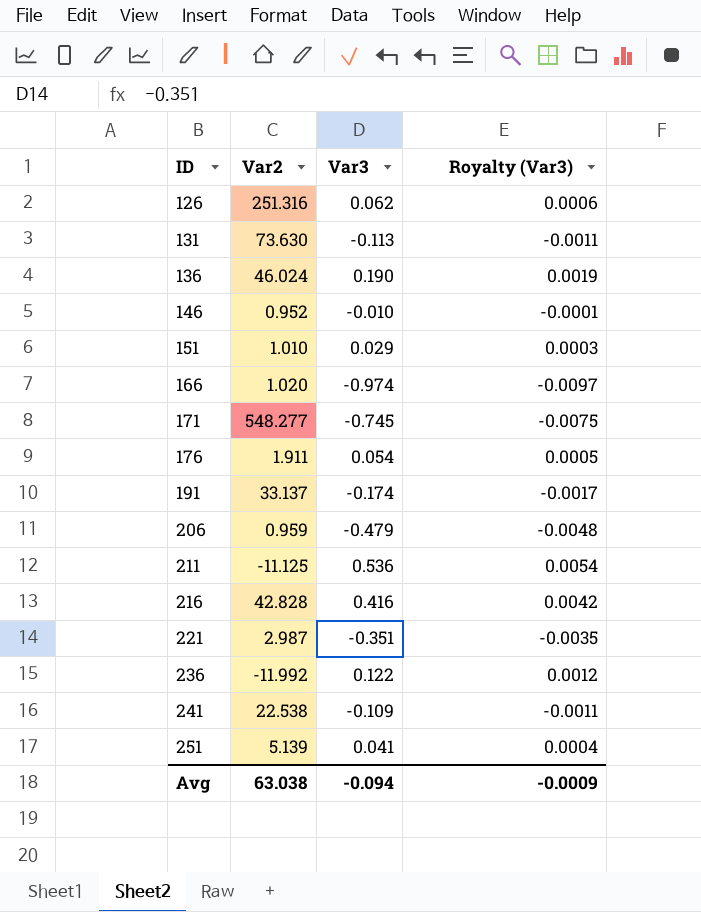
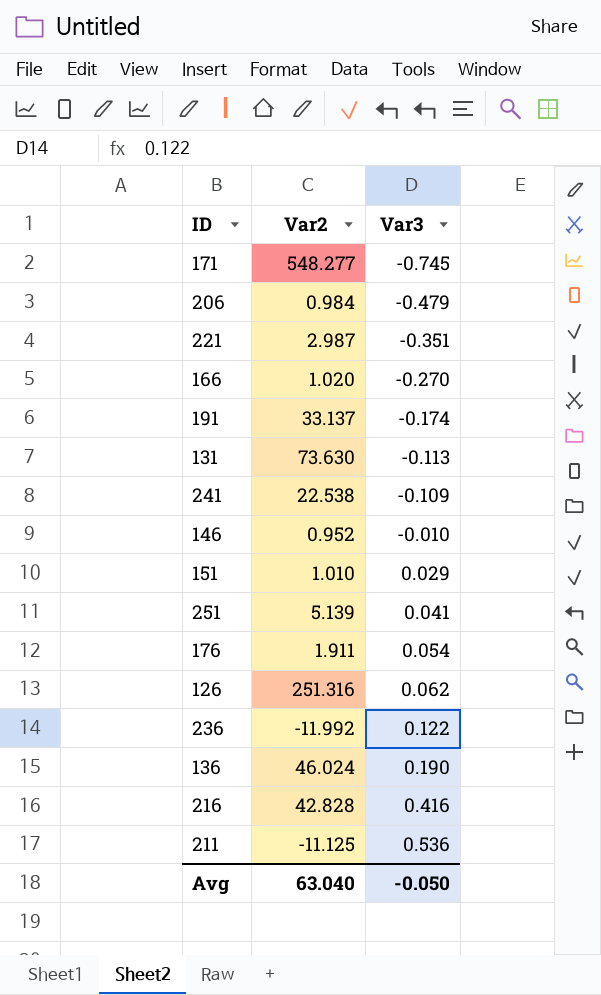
row order: ID ascending -> Var3 ascending
column Royalty (Var3) | formula: [Var3] * 0.01 -> none
206 | Var2: 0.959 -> 0.984
166 | Var3: -0.974 -> -0.270
Avg | Var2: 63.038 -> 63.040
Avg | Var3: -0.094 -> -0.050

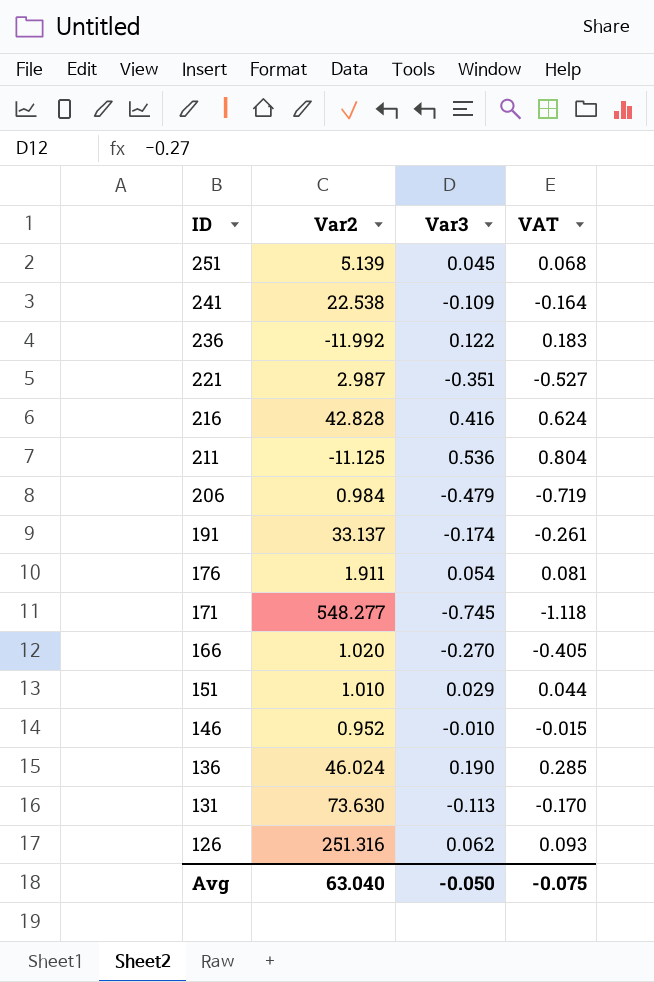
row order: Var3 ascending -> ID descending
column VAT | formula: none -> [Var3] * 1.5
251 | Var3: 0.041 -> 0.045

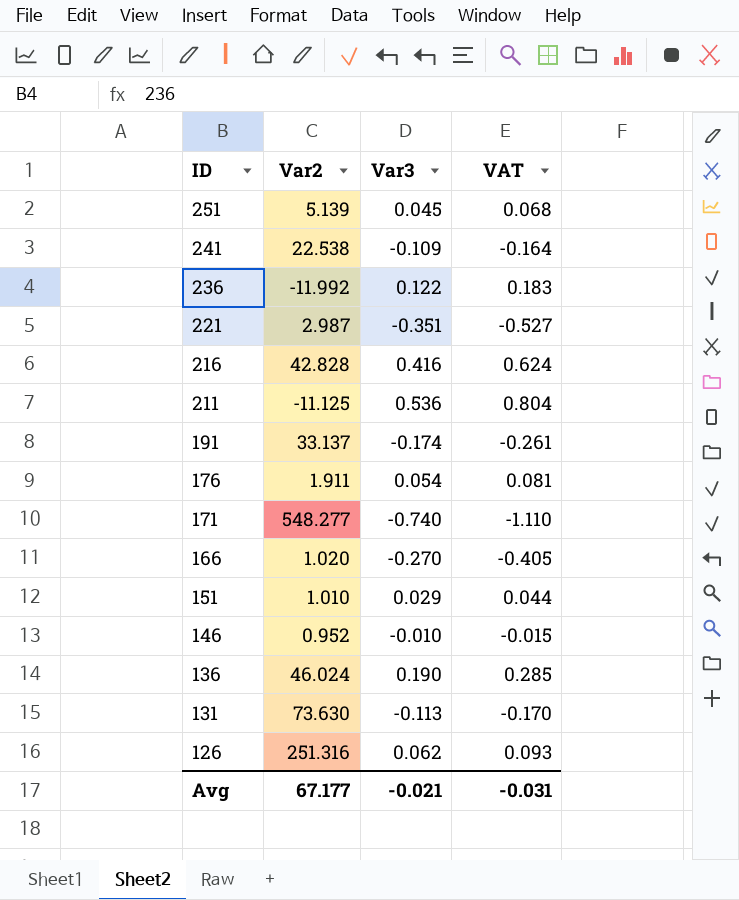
row 206: 0.984 | -0.479 | -0.719 -> none
171 | Var3: -0.745 -> -0.740
171 | VAT: -1.118 -> -1.110
Avg | Var2: 63.040 -> 67.177
Avg | Var3: -0.050 -> -0.021
Avg | VAT: -0.075 -> -0.031

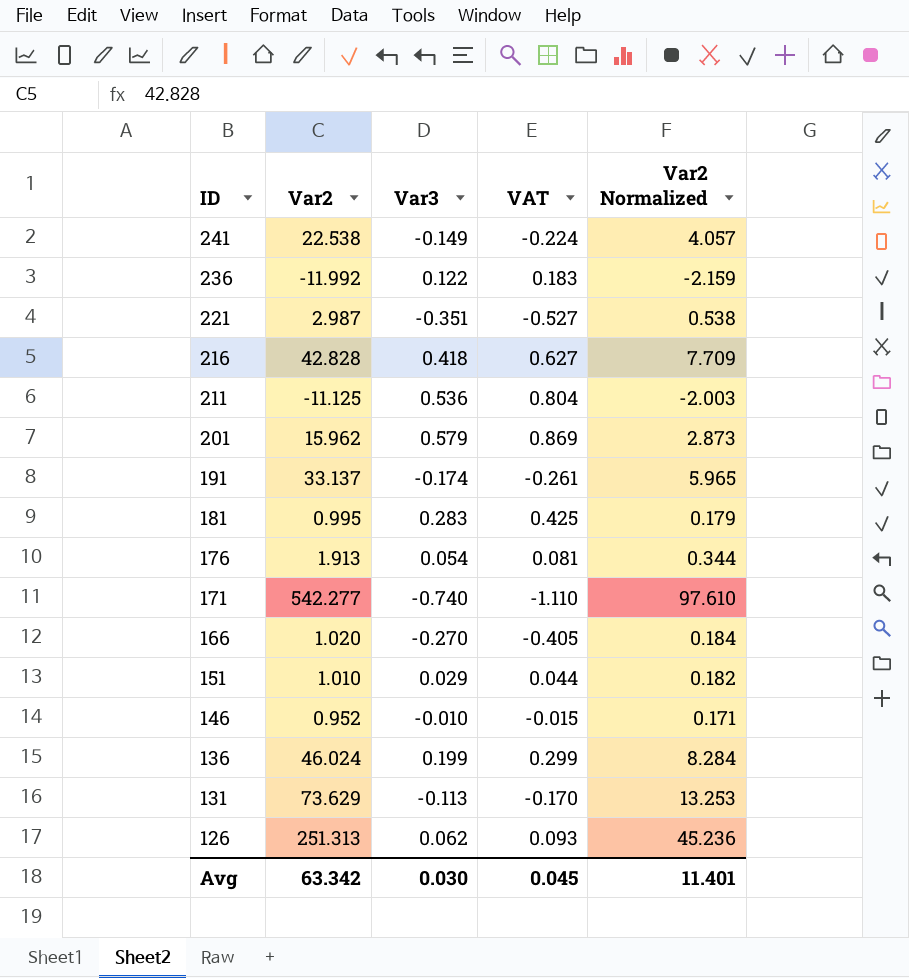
column Var2 Normalized | formula: none -> [Var2] * 0.18
row 251: 5.139 | 0.045 | 0.068 -> none
241 | Var3: -0.109 -> -0.149
241 | VAT: -0.164 -> -0.224
216 | Var3: 0.416 -> 0.418
216 | VAT: 0.624 -> 0.627
row 201: none -> 15.962 | 0.579 | 0.869 | 2.873
row 181: none -> 0.995 | 0.283 | 0.425 | 0.179
176 | Var2: 1.911 -> 1.913
171 | Var2: 548.277 -> 542.277
136 | Var3: 0.190 -> 0.199
136 | VAT: 0.285 -> 0.299
131 | Var2: 73.630 -> 73.629
126 | Var2: 251.316 -> 251.313
Avg | Var2: 67.177 -> 63.342
Avg | Var3: -0.021 -> 0.030
Avg | VAT: -0.031 -> 0.045

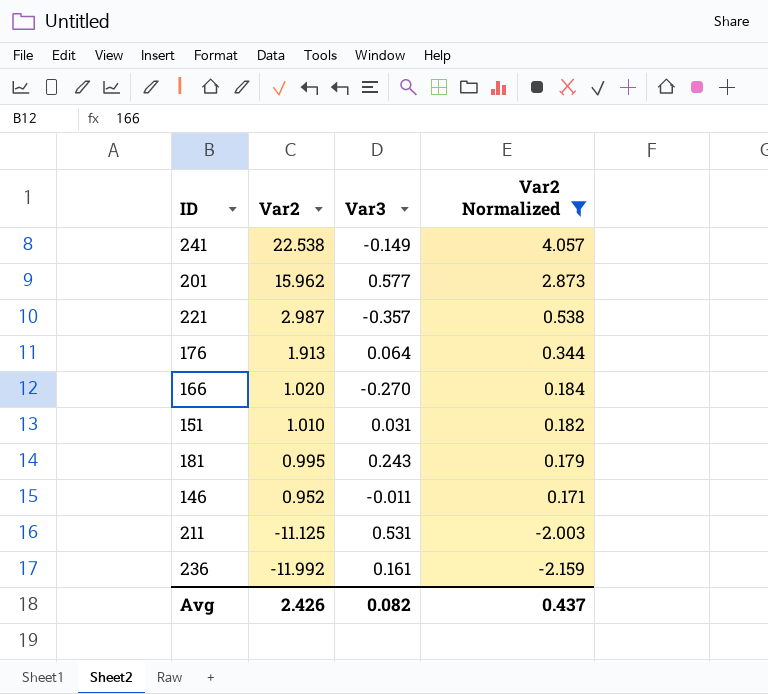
filter: none -> Var2 Normalized <= 4.057
row order: ID descending -> Var2 descending
column VAT | formula: [Var3] * 1.5 -> none
201 | Var3: 0.579 -> 0.577
221 | Var3: -0.351 -> -0.357
176 | Var3: 0.054 -> 0.064
151 | Var3: 0.029 -> 0.031
181 | Var3: 0.283 -> 0.243
146 | Var3: -0.010 -> -0.011
211 | Var3: 0.536 -> 0.531
236 | Var3: 0.122 -> 0.161
Avg | Var2: 63.342 -> 2.426
Avg | Var3: 0.030 -> 0.082
Avg | Var2 Normalized: 11.401 -> 0.437

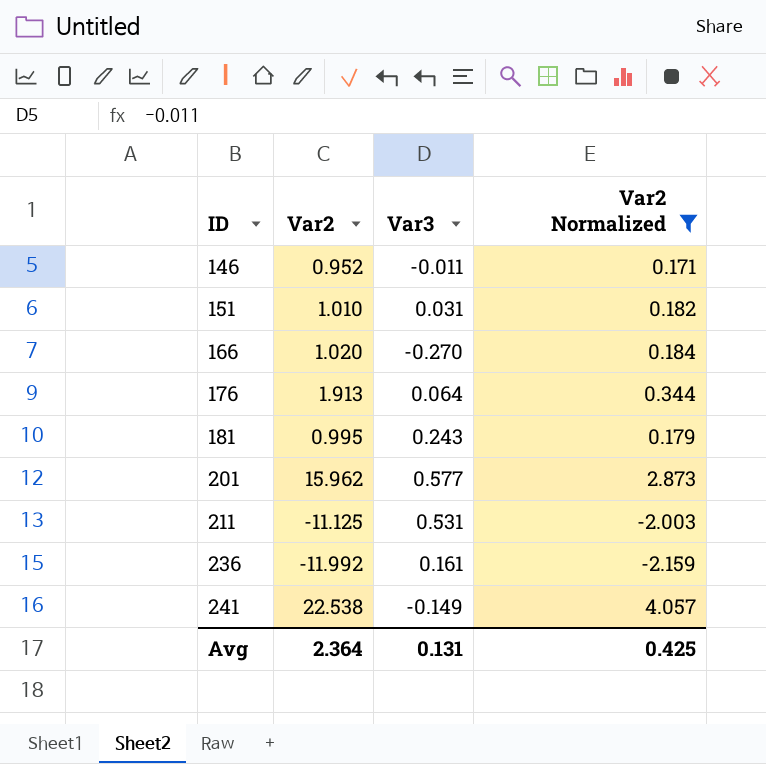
row order: Var2 descending -> ID ascending
row 221: 2.987 | -0.357 | 0.538 -> none
Avg | Var2: 2.426 -> 2.364
Avg | Var3: 0.082 -> 0.131
Avg | Var2 Normalized: 0.437 -> 0.425

